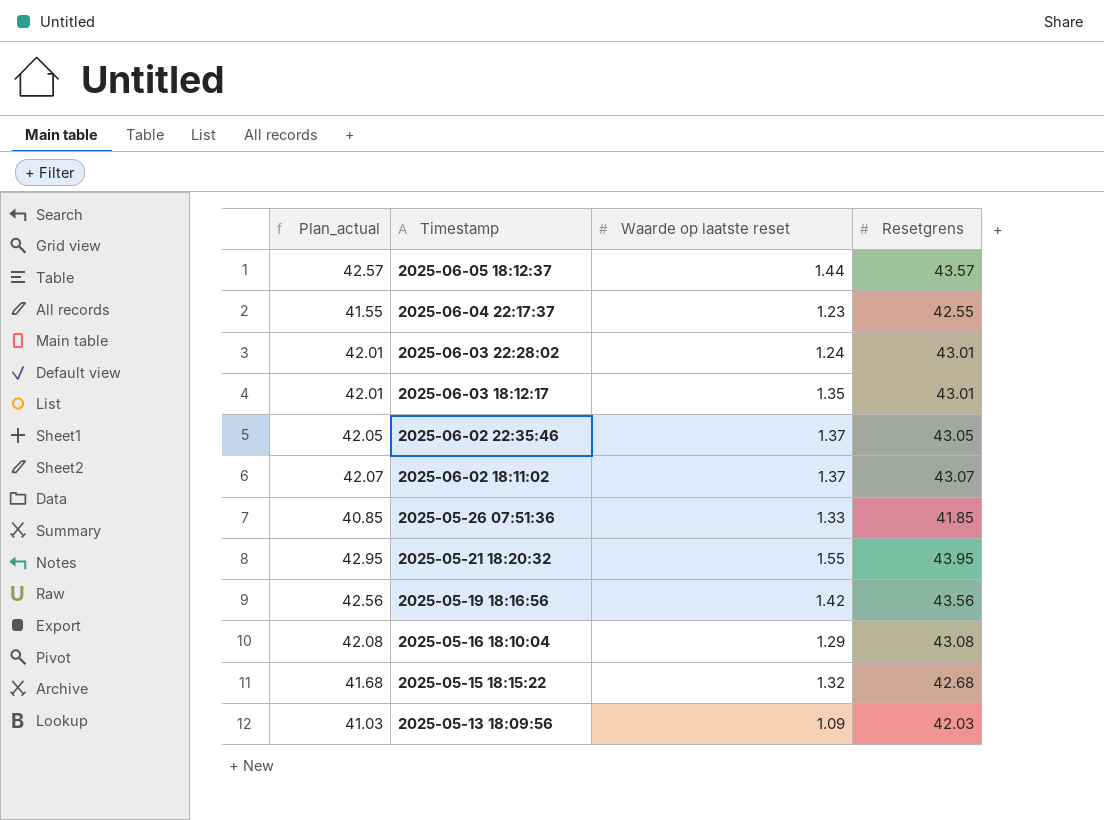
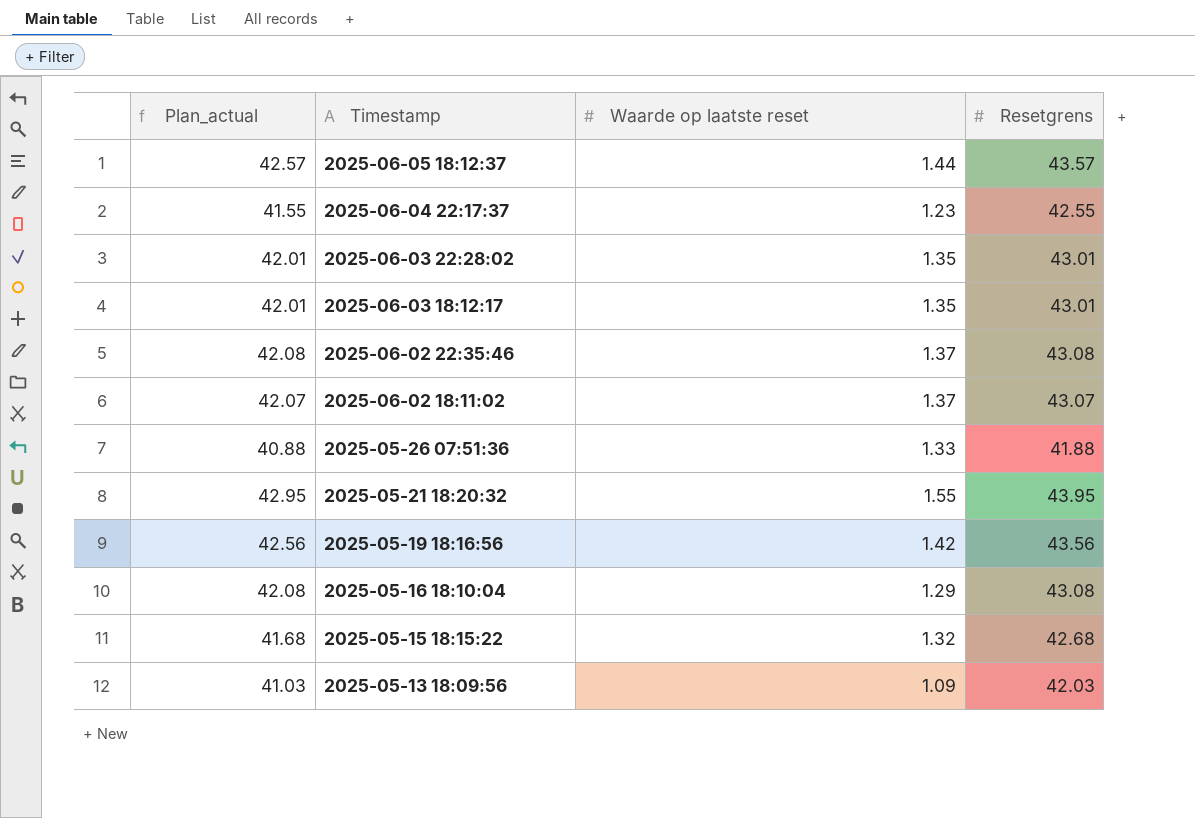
2025-06-03 22:28:02 | Waarde op laatste reset: 1.24 -> 1.35
2025-06-02 22:35:46 | Plan_actual: 42.05 -> 42.08
2025-06-02 22:35:46 | Resetgrens: 43.05 -> 43.08
2025-05-26 07:51:36 | Plan_actual: 40.85 -> 40.88
2025-05-26 07:51:36 | Resetgrens: 41.85 -> 41.88

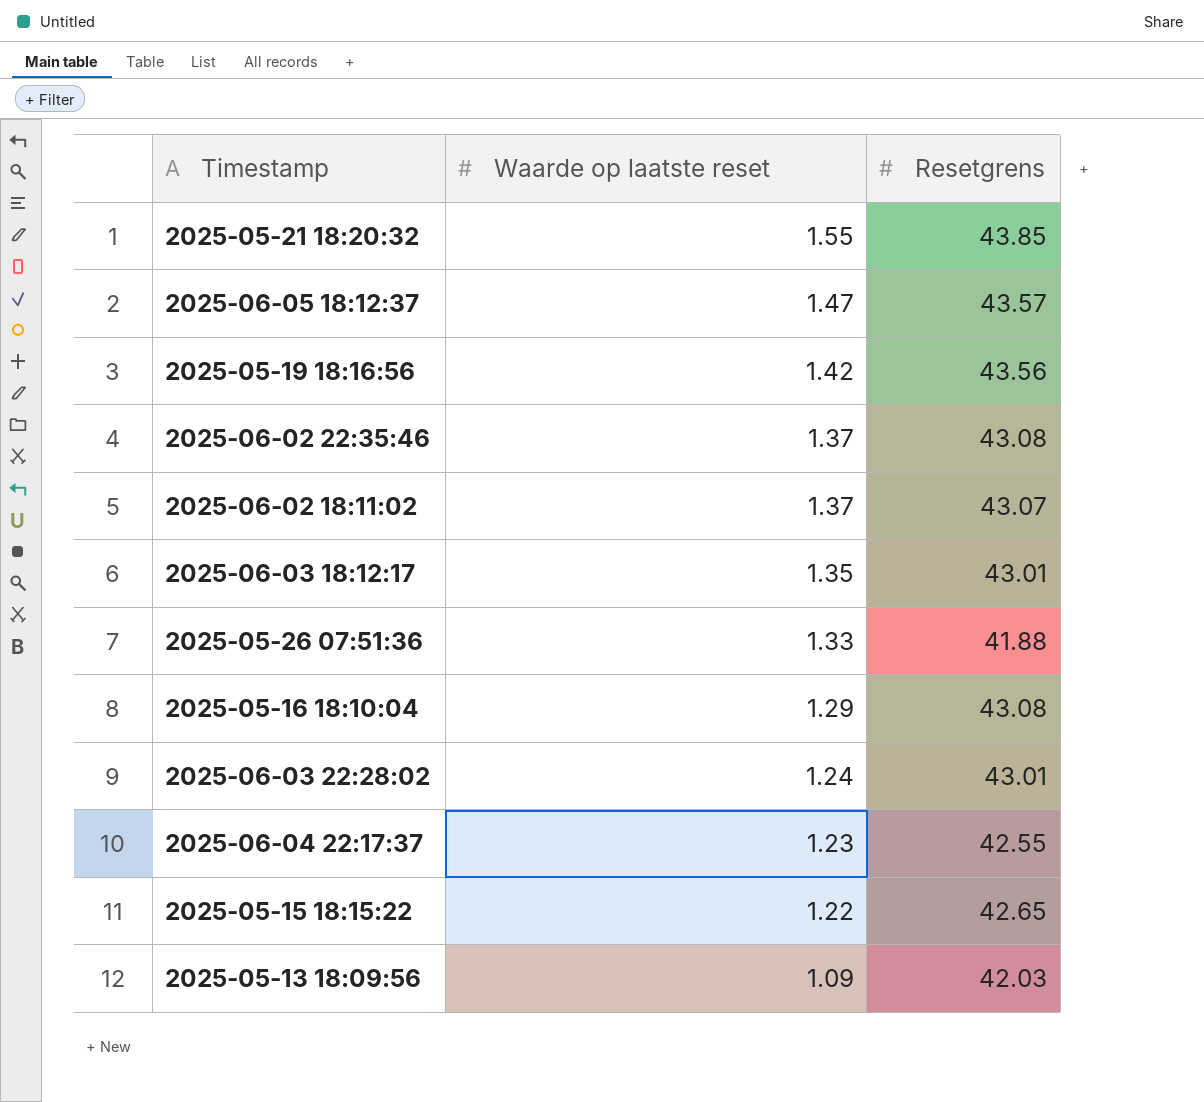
row order: Timestamp descending -> Waarde op laatste reset descending
column Plan_actual | formula: [Resetgrens] - 1 -> none
2025-05-21 18:20:32 | Resetgrens: 43.95 -> 43.85
2025-06-05 18:12:37 | Waarde op laatste reset: 1.44 -> 1.47
2025-06-03 22:28:02 | Waarde op laatste reset: 1.35 -> 1.24
2025-05-15 18:15:22 | Waarde op laatste reset: 1.32 -> 1.22
2025-05-15 18:15:22 | Resetgrens: 42.68 -> 42.65

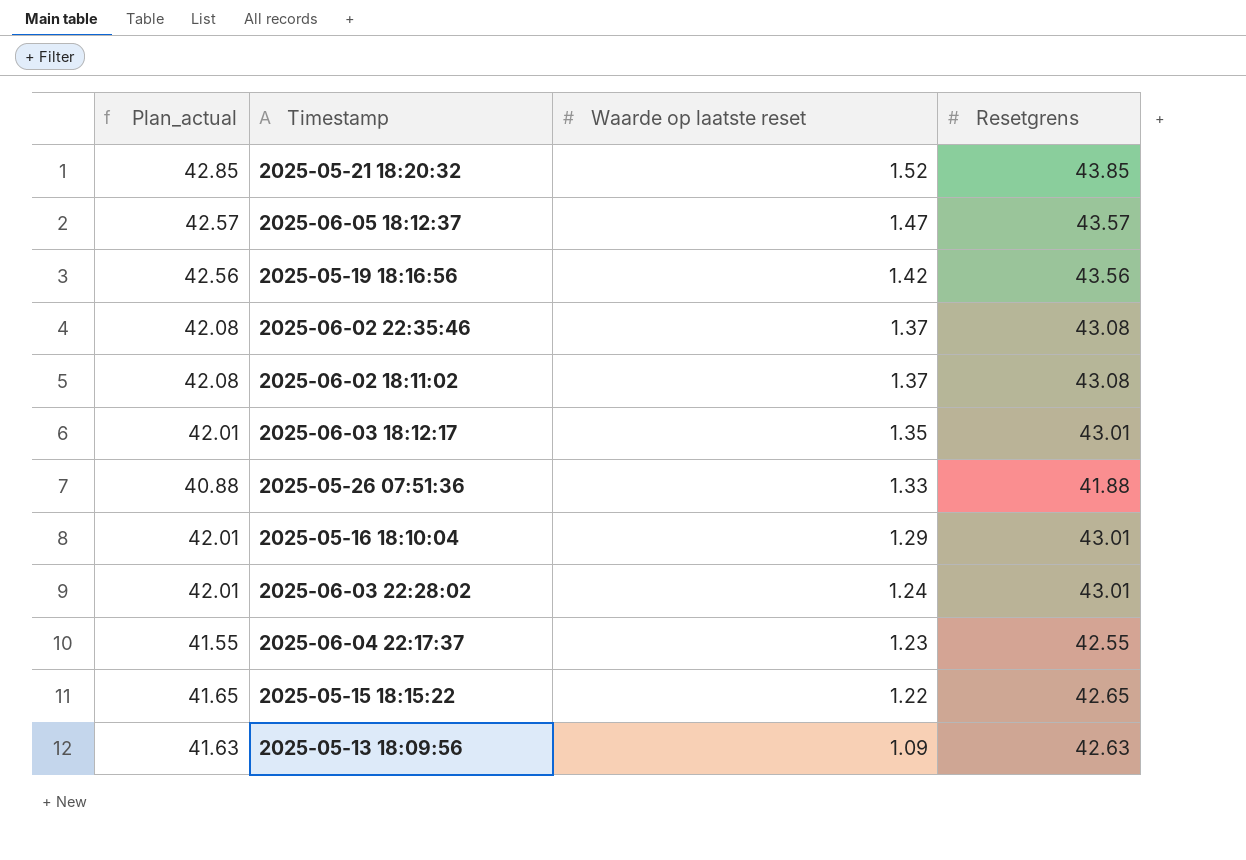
column Plan_actual | formula: none -> [Resetgrens] - 1
2025-05-21 18:20:32 | Waarde op laatste reset: 1.55 -> 1.52
2025-06-02 18:11:02 | Resetgrens: 43.07 -> 43.08
2025-05-16 18:10:04 | Resetgrens: 43.08 -> 43.01
2025-05-13 18:09:56 | Resetgrens: 42.03 -> 42.63

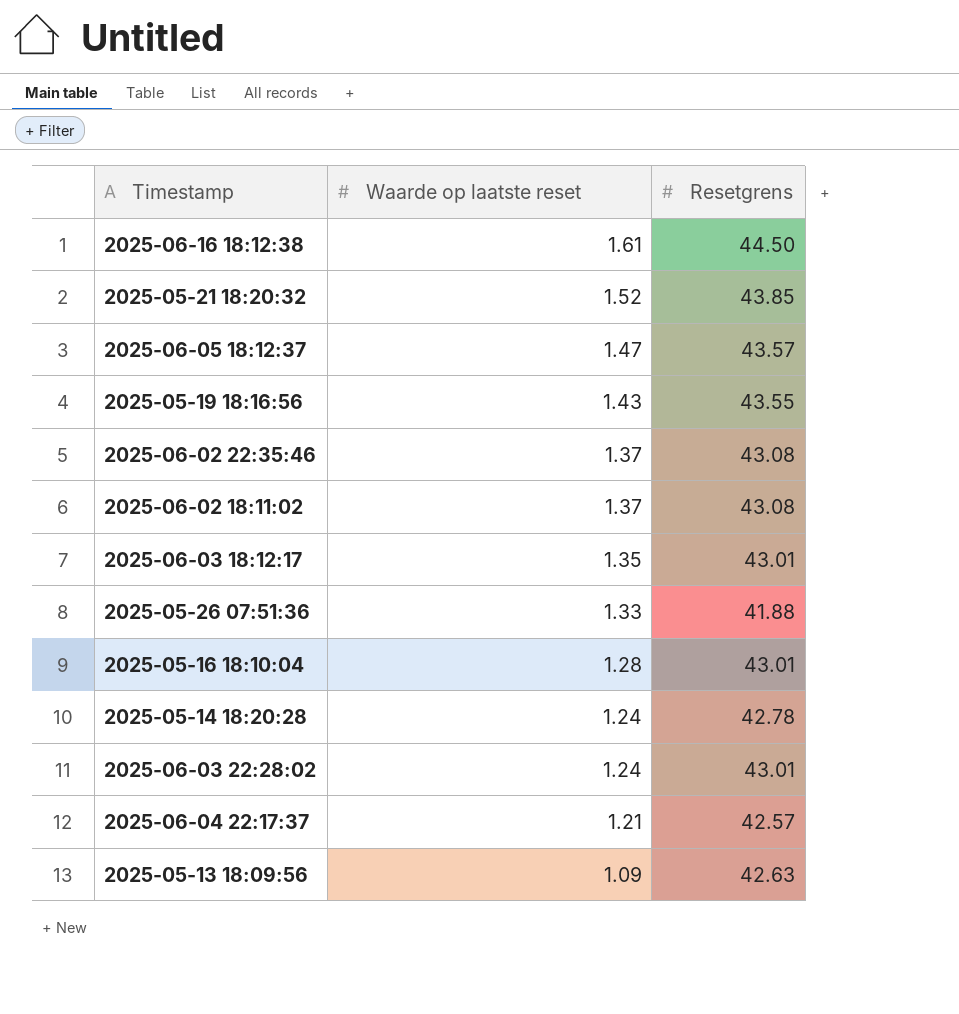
column Plan_actual | formula: [Resetgrens] - 1 -> none
row 2025-05-15 18:15:22: 41.65 | 1.22 | 42.65 -> none
row 2025-06-16 18:12:38: none -> 1.61 | 44.50
2025-05-19 18:16:56 | Waarde op laatste reset: 1.42 -> 1.43
2025-05-19 18:16:56 | Resetgrens: 43.56 -> 43.55
2025-05-16 18:10:04 | Waarde op laatste reset: 1.29 -> 1.28
row 2025-05-14 18:20:28: none -> 1.24 | 42.78
2025-06-04 22:17:37 | Waarde op laatste reset: 1.23 -> 1.21
2025-06-04 22:17:37 | Resetgrens: 42.55 -> 42.57

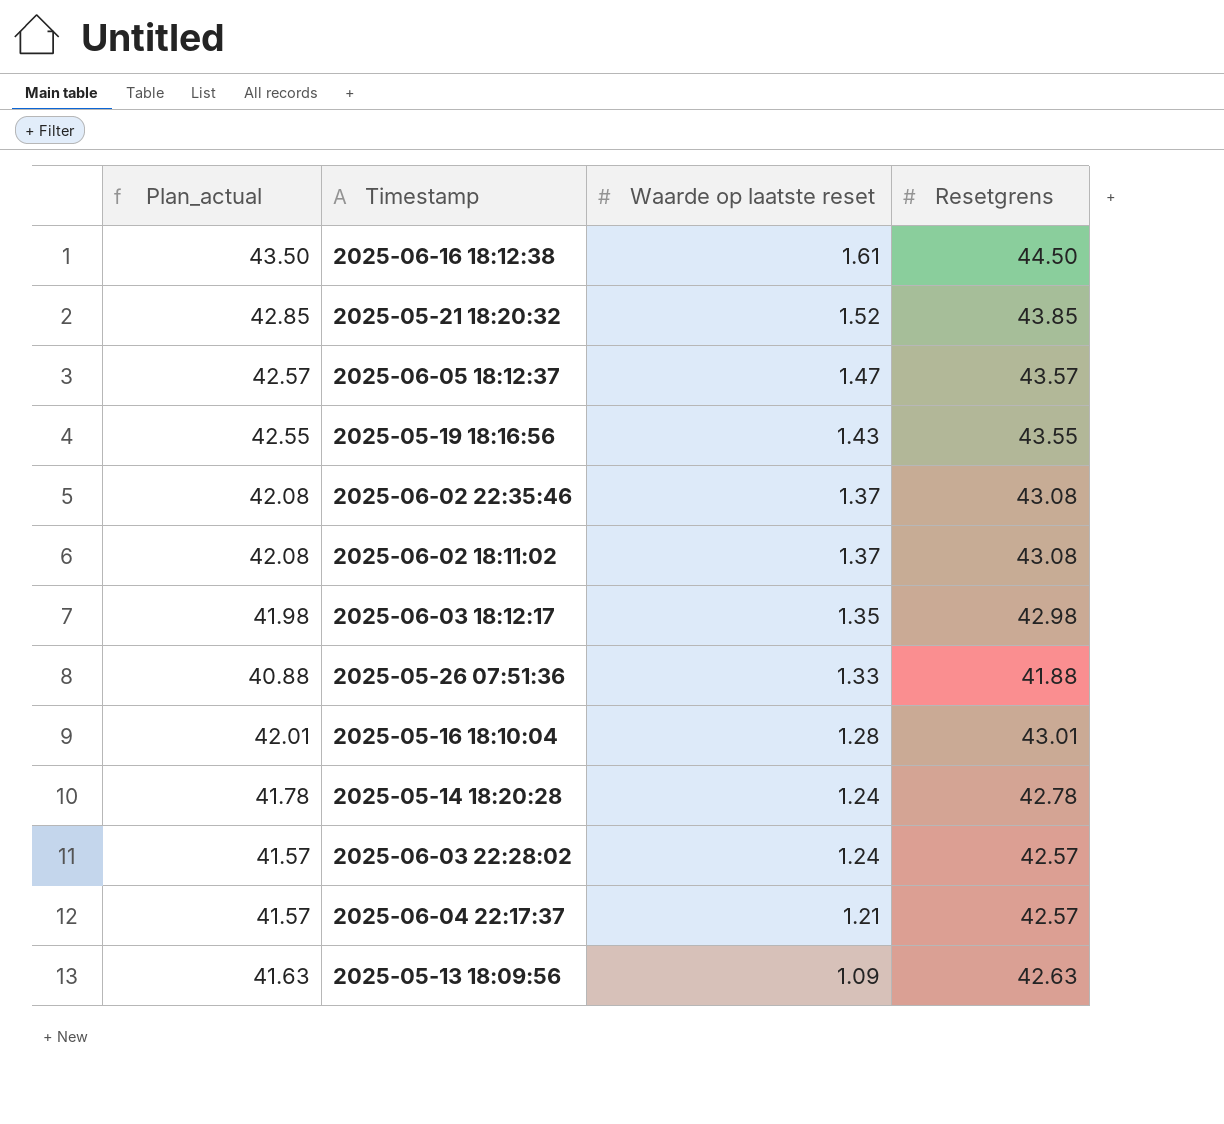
column Plan_actual | formula: none -> [Resetgrens] - 1
2025-06-03 18:12:17 | Resetgrens: 43.01 -> 42.98
2025-06-03 22:28:02 | Resetgrens: 43.01 -> 42.57

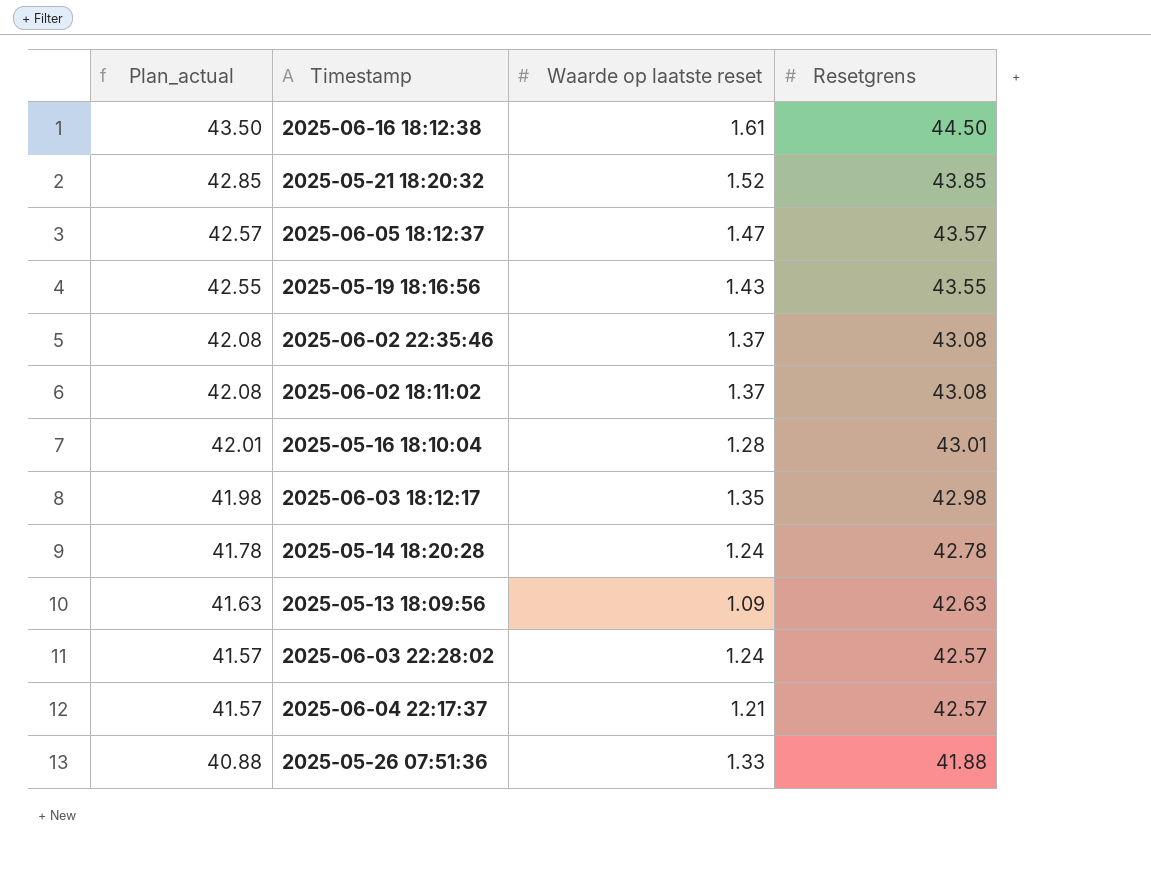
row order: Waarde op laatste reset descending -> Plan_actual descending

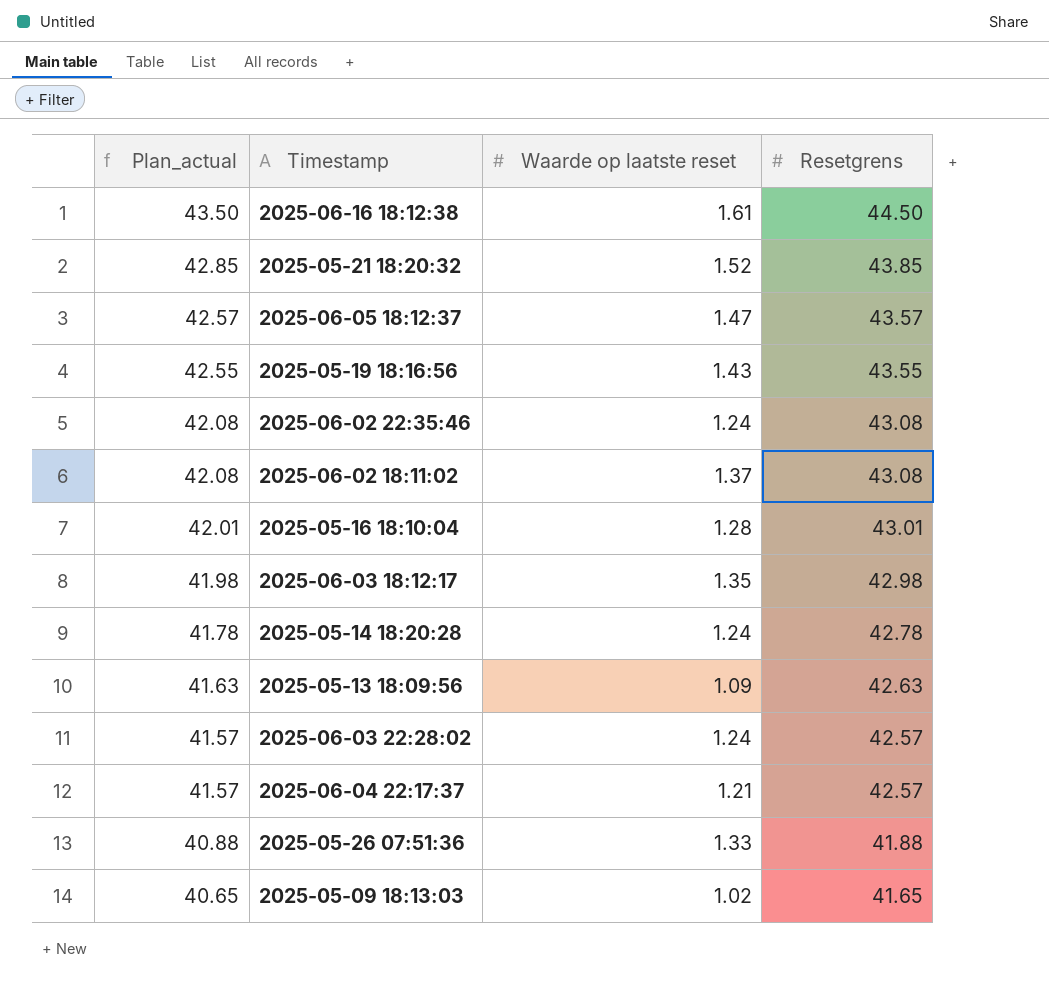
2025-06-02 22:35:46 | Waarde op laatste reset: 1.37 -> 1.24
row 2025-05-09 18:13:03: none -> 40.65 | 1.02 | 41.65

